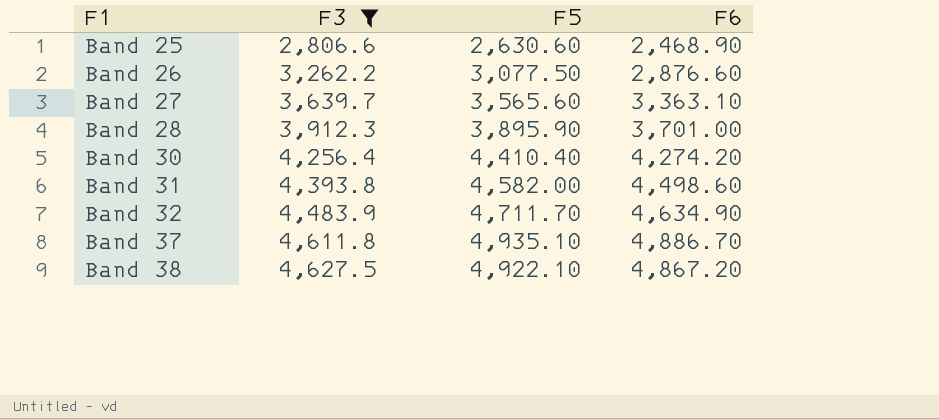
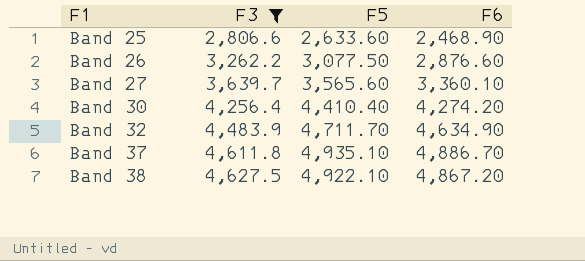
row Band 28: 3,912.3 | 3,895.90 | 3,701.00 -> none
row Band 31: 4,393.8 | 4,582.00 | 4,498.60 -> none
Band 25 | F5: 2,630.60 -> 2,633.60
Band 27 | F6: 3,363.10 -> 3,360.10

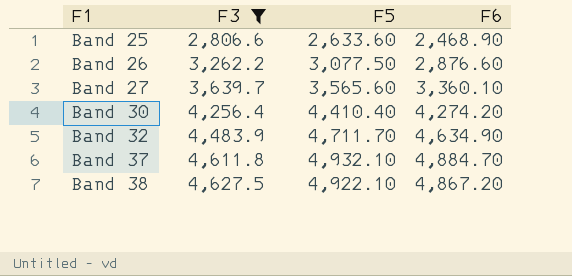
Band 37 | F5: 4,935.10 -> 4,932.10
Band 37 | F6: 4,886.70 -> 4,884.70

